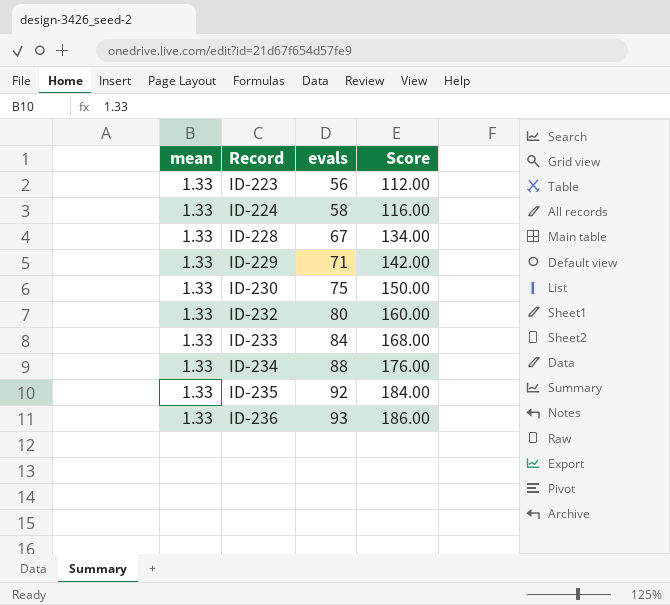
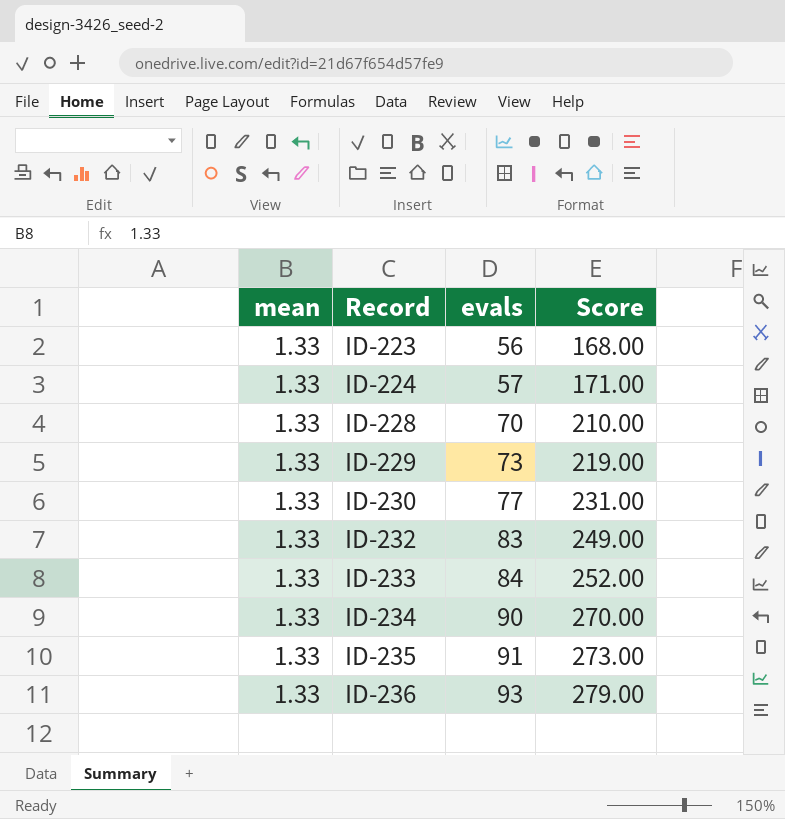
column Score | formula: [evals] * 2 -> [evals] * 3
ID-224 | evals: 58 -> 57
ID-228 | evals: 67 -> 70
ID-229 | evals: 71 -> 73
ID-230 | evals: 75 -> 77
ID-232 | evals: 80 -> 83
ID-234 | evals: 88 -> 90
ID-235 | evals: 92 -> 91

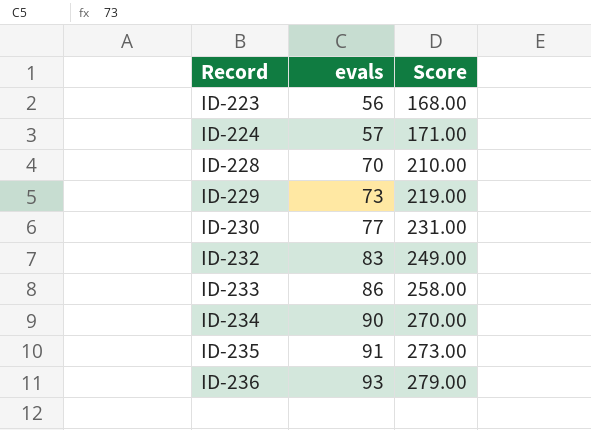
column mean | position: 1 -> none
ID-233 | evals: 84 -> 86
ID-233 | Score: 252.00 -> 258.00

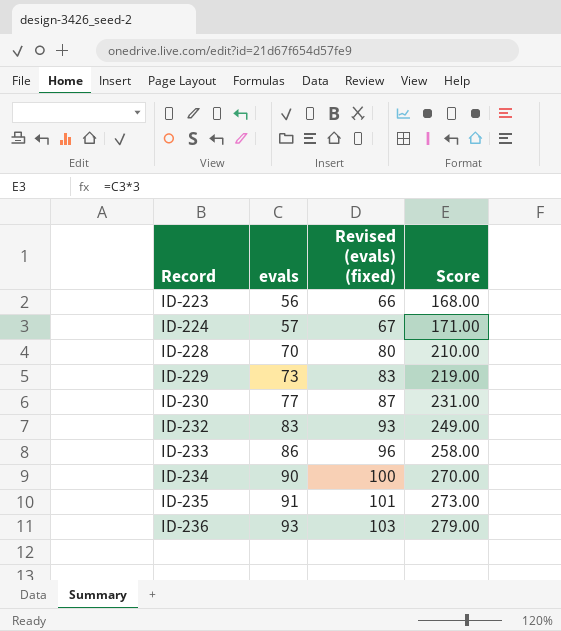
column Revised (evals) (fixed) | formula: none -> [evals] + 10

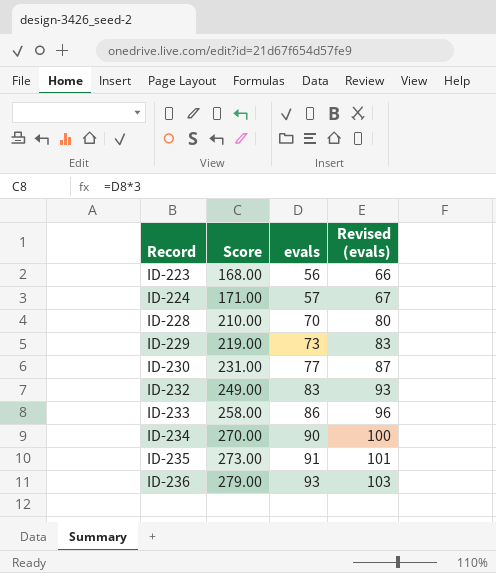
column Score | position: 4 -> 2
column name: Revised (evals) (fixed) -> Revised (evals)

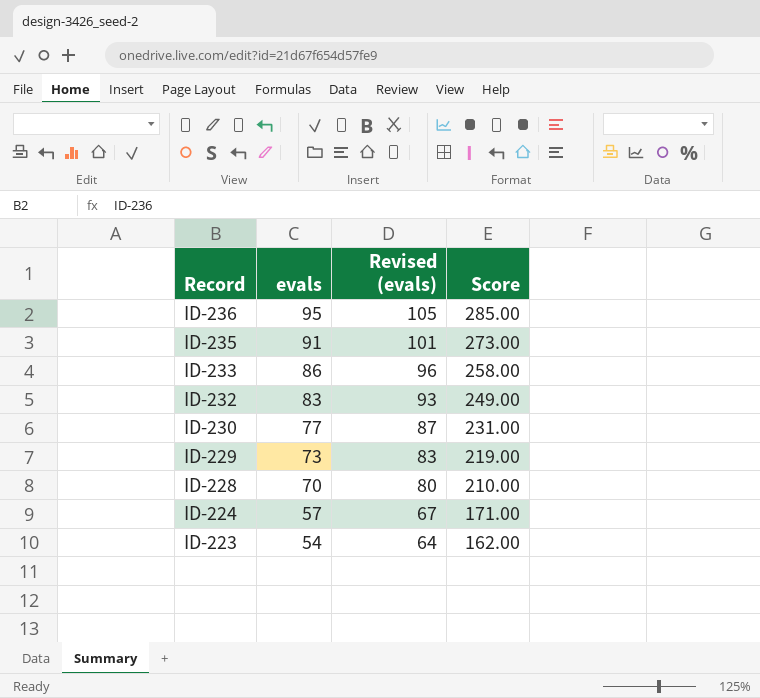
row order: Record ascending -> Record descending
column Score | position: 2 -> 4
row ID-234: 270.00 | 90 | 100 -> none
ID-236 | evals: 93 -> 95
ID-236 | Revised (evals): 103 -> 105
ID-236 | Score: 279.00 -> 285.00
ID-223 | evals: 56 -> 54
ID-223 | Revised (evals): 66 -> 64
ID-223 | Score: 168.00 -> 162.00

